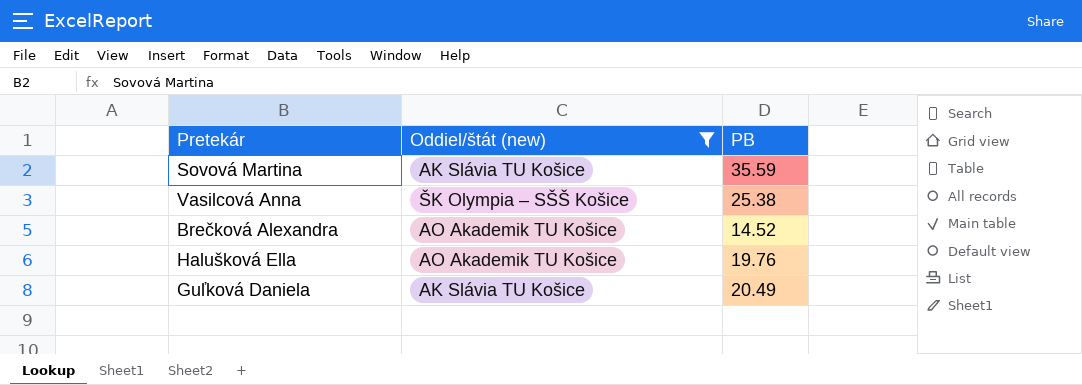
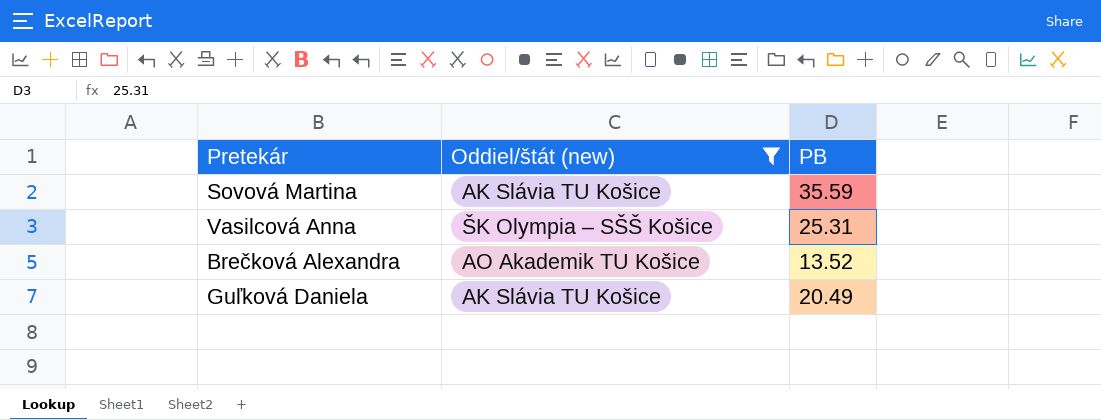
row Halušková Ella: AO Akademik TU Košice | 19.76 -> none
Vasilcová Anna | PB: 25.38 -> 25.31
Brečková Alexandra | PB: 14.52 -> 13.52

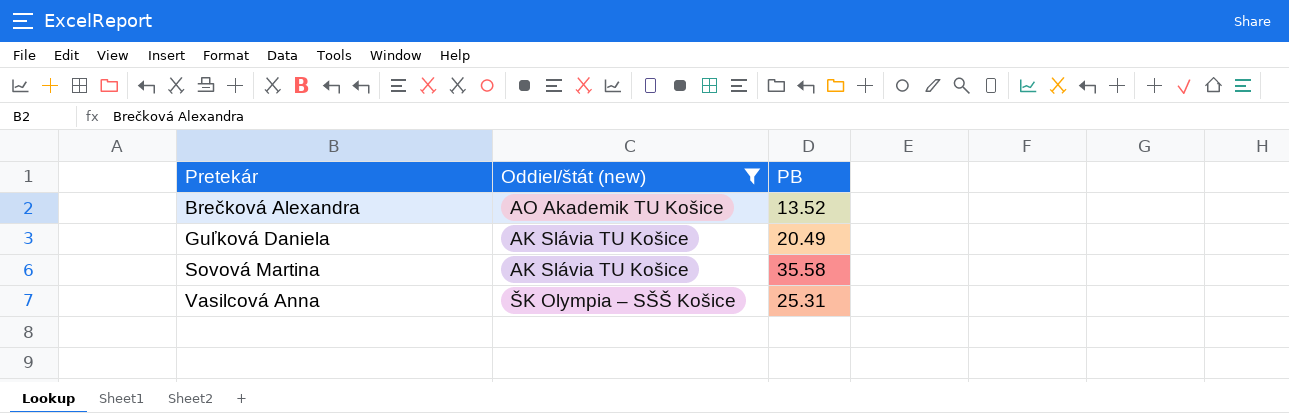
row order: none -> Pretekár ascending
Sovová Martina | PB: 35.59 -> 35.58

